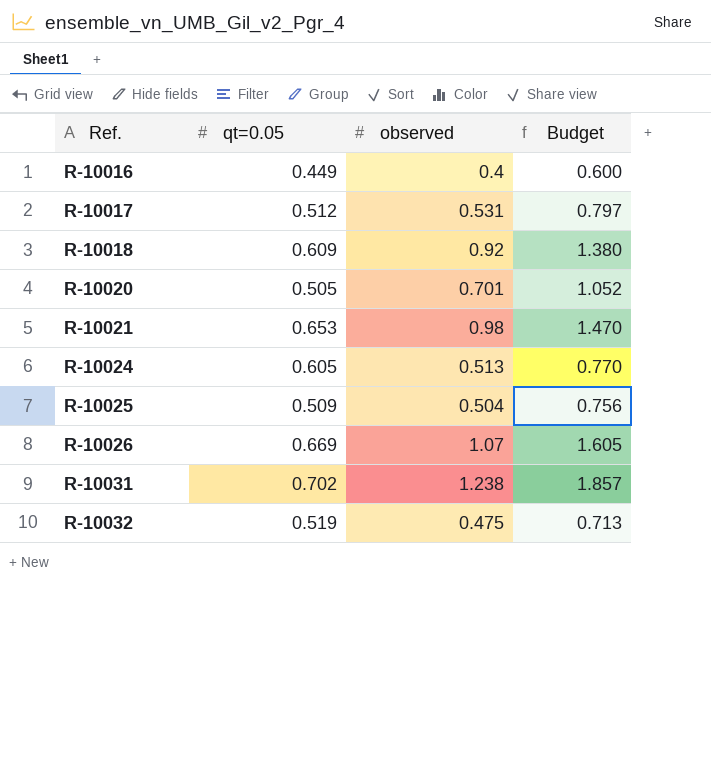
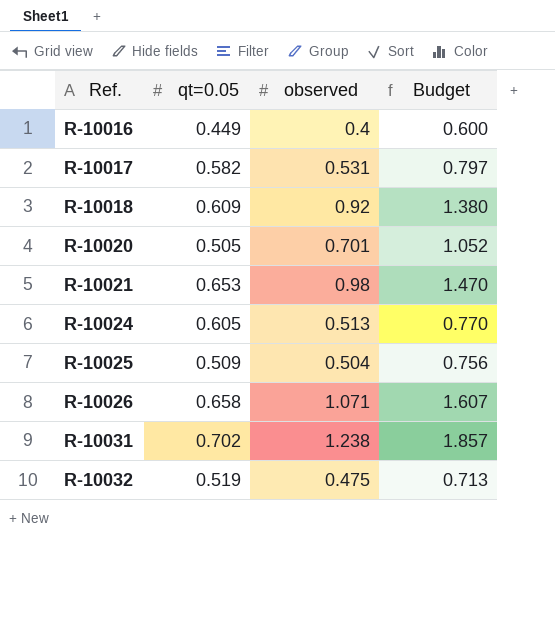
R-10017 | qt=0.05: 0.512 -> 0.582
R-10026 | qt=0.05: 0.669 -> 0.658
R-10026 | observed: 1.07 -> 1.071
R-10026 | Budget: 1.605 -> 1.607

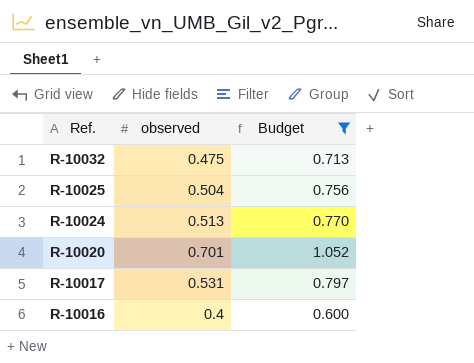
filter: none -> Budget <= 1.052
row order: Ref. ascending -> Ref. descending
column qt=0.05 | position: 2 -> none

